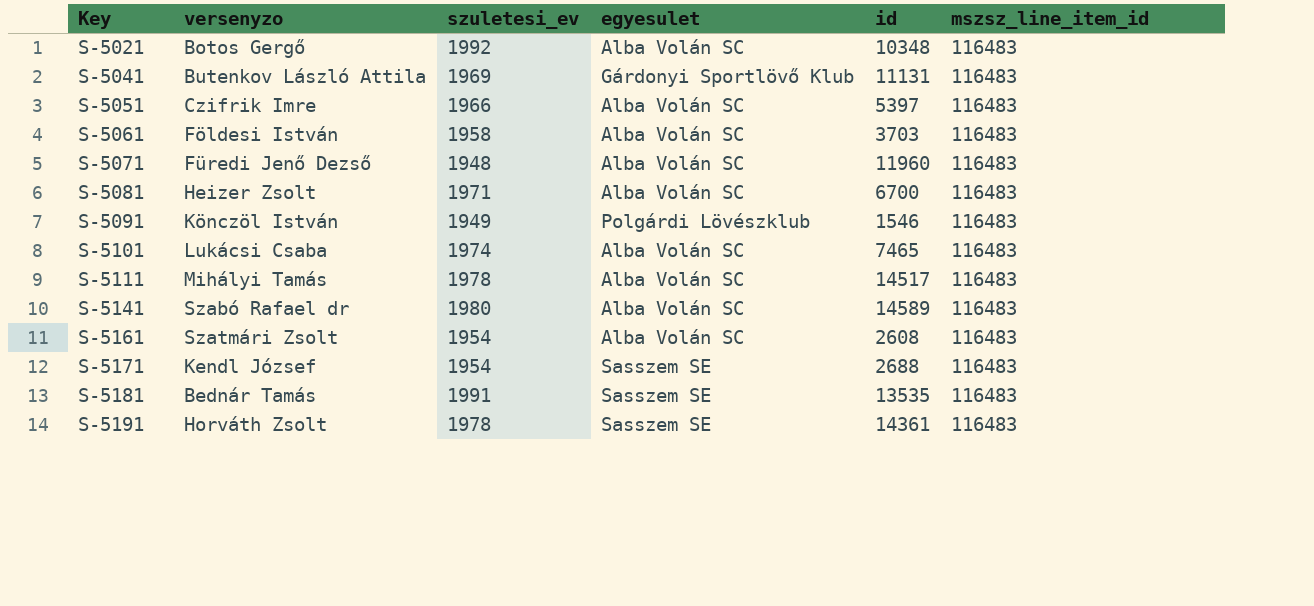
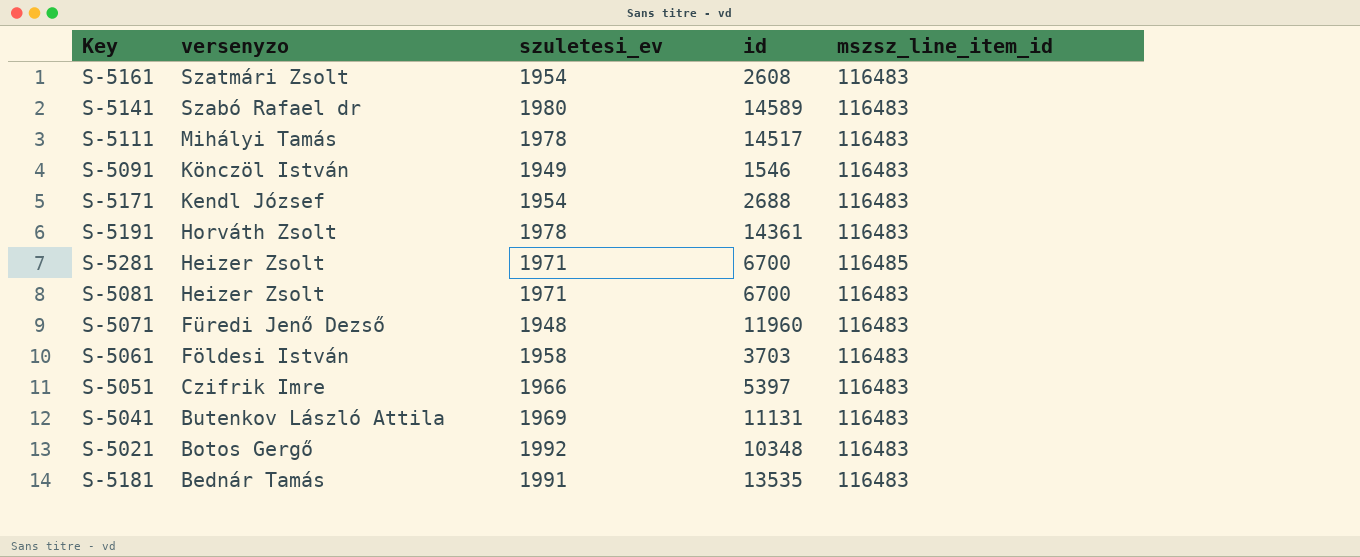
row order: Key ascending -> versenyzo descending
column egyesulet | position: 4 -> none
row S-5101: Lukácsi Csaba | 1974 | Alba Volán SC | 7465 | 116483 -> none
row S-5281: none -> Heizer Zsolt | 1971 | 6700 | 116485

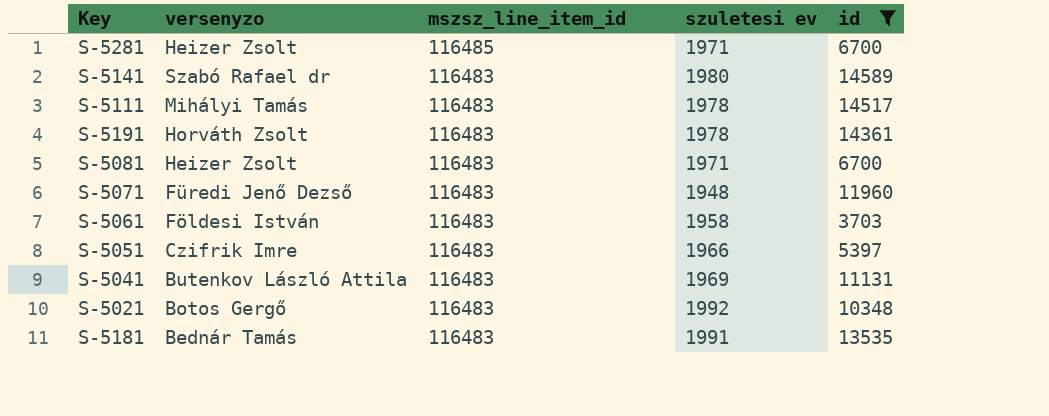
filter: none -> id >= 3703
row order: versenyzo descending -> mszsz_line_item_id descending
column mszsz_line_item_id | position: 5 -> 3
column name: szuletesi_ev -> szuletesi ev

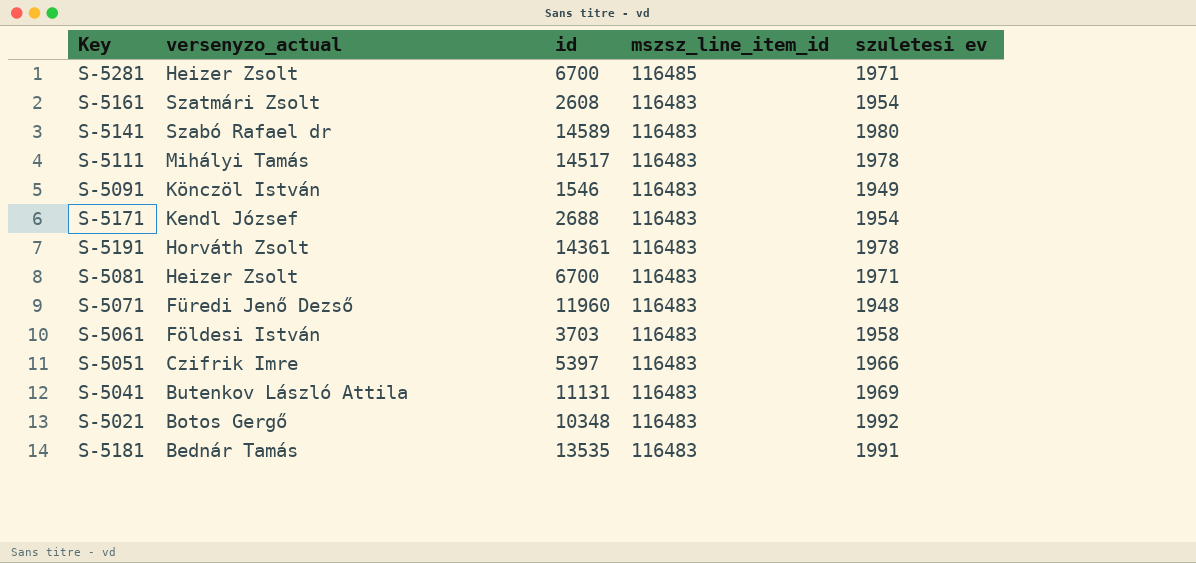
filter: id >= 3703 -> none
column name: versenyzo -> versenyzo_actual
column id | position: 5 -> 3

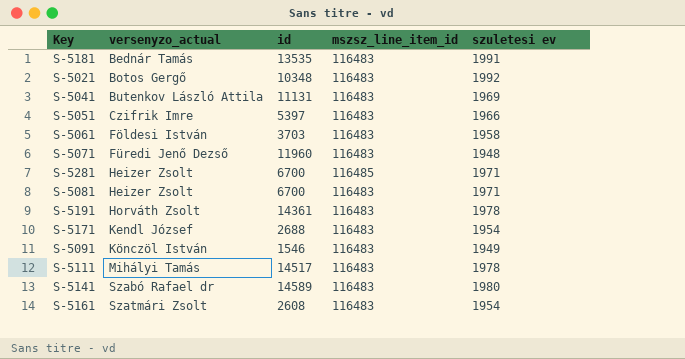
row order: mszsz_line_item_id descending -> versenyzo_actual ascending

